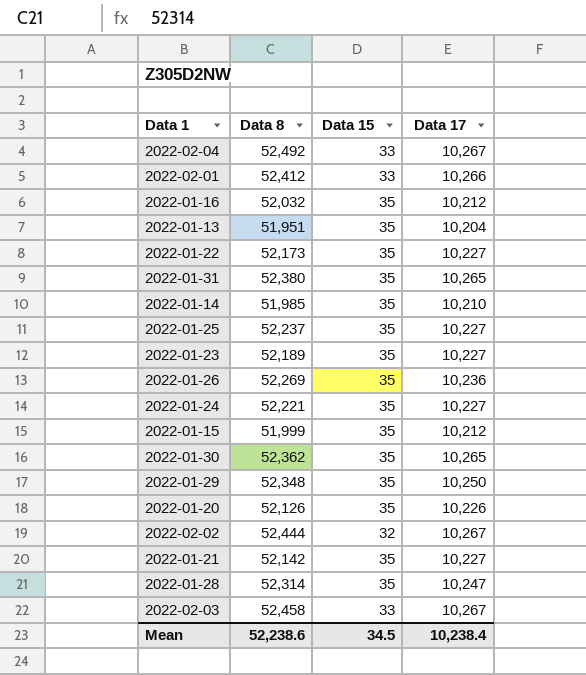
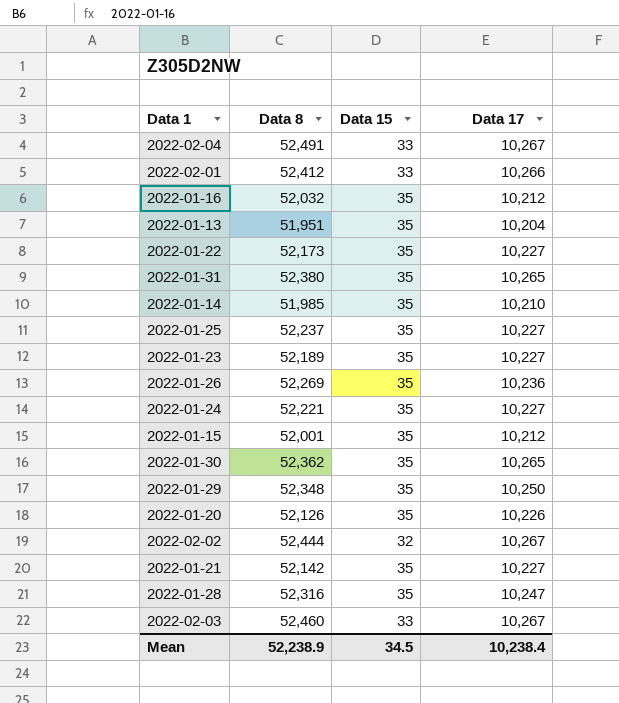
2022-02-04 | Data 8: 52,492 -> 52,491
2022-01-15 | Data 8: 51,999 -> 52,001
2022-01-28 | Data 8: 52,314 -> 52,316
2022-02-03 | Data 8: 52,458 -> 52,460
Mean | Data 8: 52,238.6 -> 52,238.9

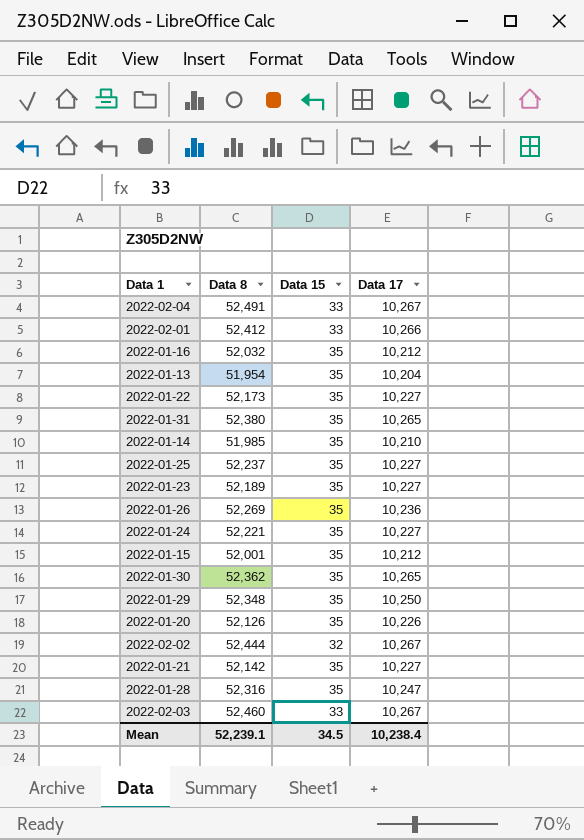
2022-01-13 | Data 8: 51,951 -> 51,954
Mean | Data 8: 52,238.9 -> 52,239.1

